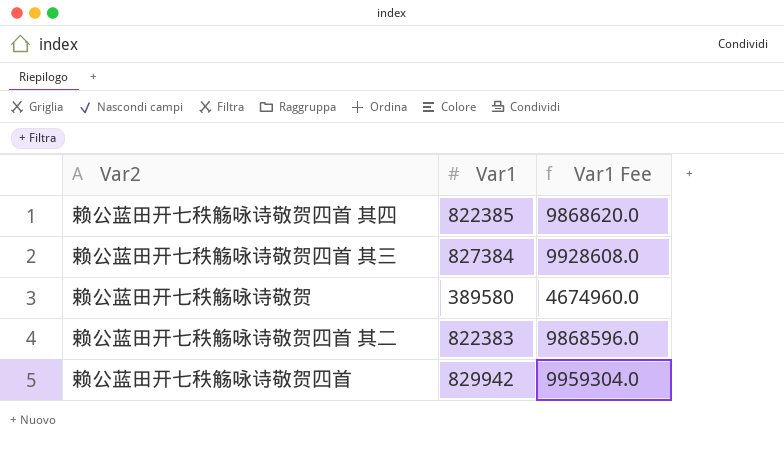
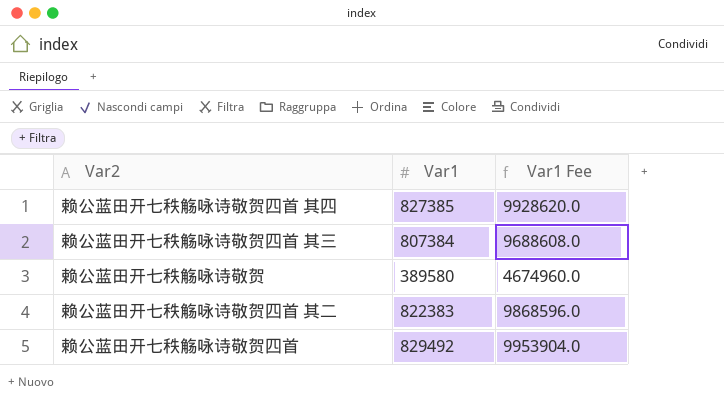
赖公蓝田开七秩觞咏诗敬贺四首 其四 | Var1: 822385 -> 827385
赖公蓝田开七秩觞咏诗敬贺四首 其四 | Var1 Fee: 9868620.0 -> 9928620.0
赖公蓝田开七秩觞咏诗敬贺四首 其三 | Var1: 827384 -> 807384
赖公蓝田开七秩觞咏诗敬贺四首 其三 | Var1 Fee: 9928608.0 -> 9688608.0
赖公蓝田开七秩觞咏诗敬贺四首 | Var1: 829942 -> 829492
赖公蓝田开七秩觞咏诗敬贺四首 | Var1 Fee: 9959304.0 -> 9953904.0

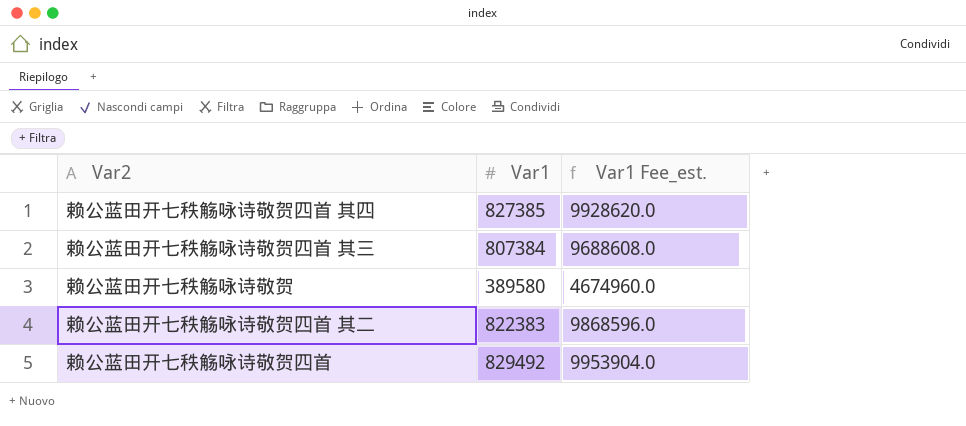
column name: Var1 Fee -> Var1 Fee_est.

